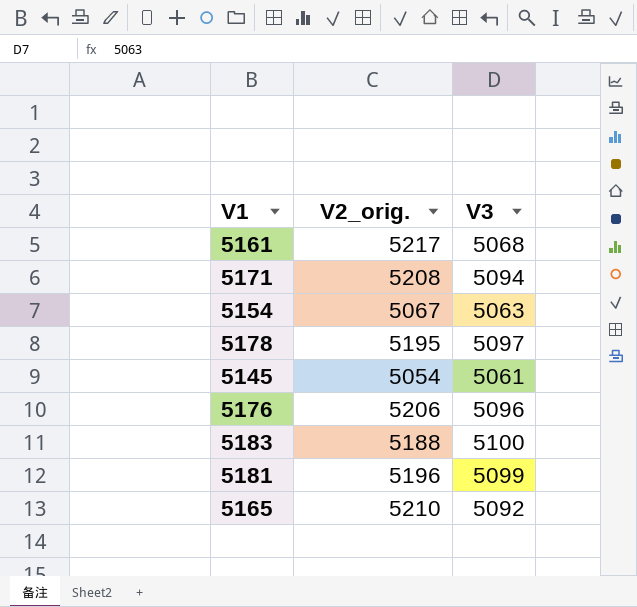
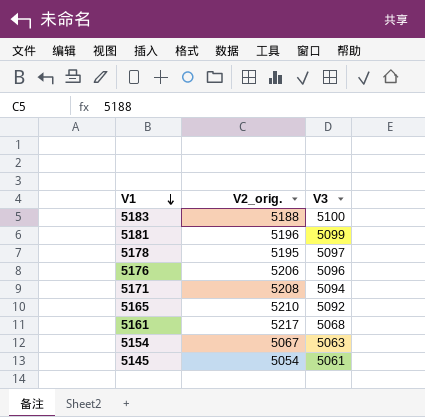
row order: none -> V1 descending

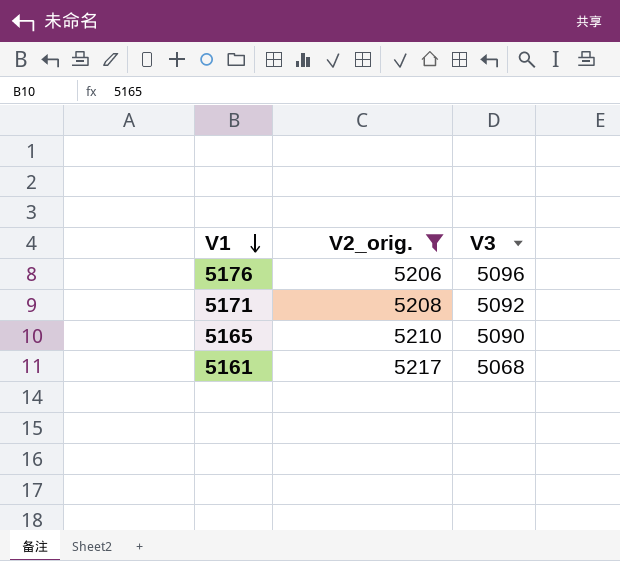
filter: none -> V2_orig. >= 5206
5171 | V3: 5094 -> 5092
5165 | V3: 5092 -> 5090

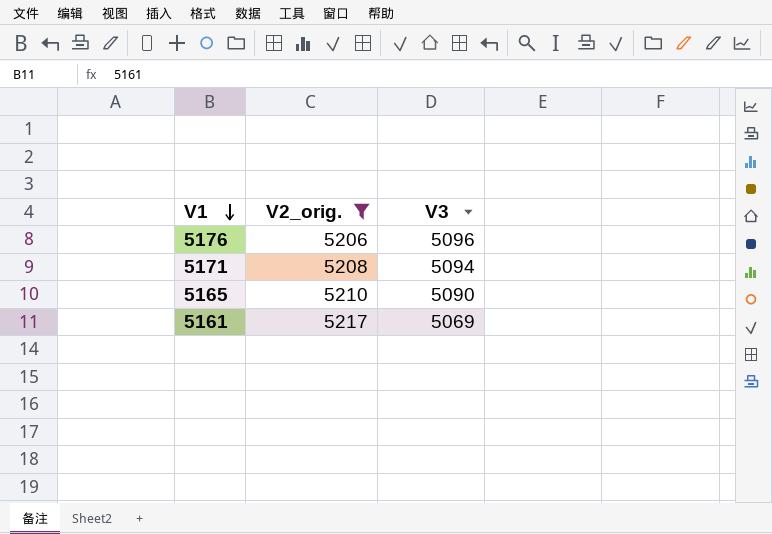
5171 | V3: 5092 -> 5094
5161 | V3: 5068 -> 5069

